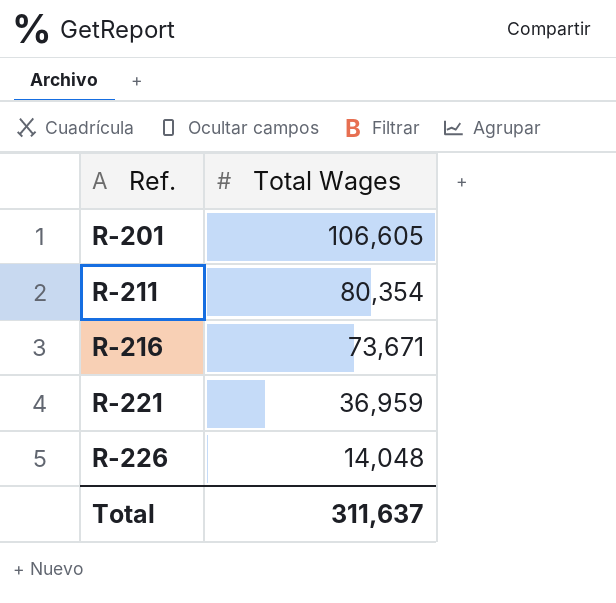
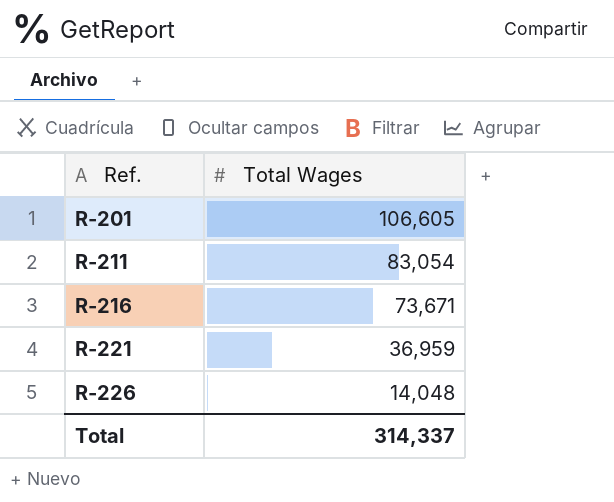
R-211 | Total Wages: 80,354 -> 83,054
Total | Total Wages: 311,637 -> 314,337

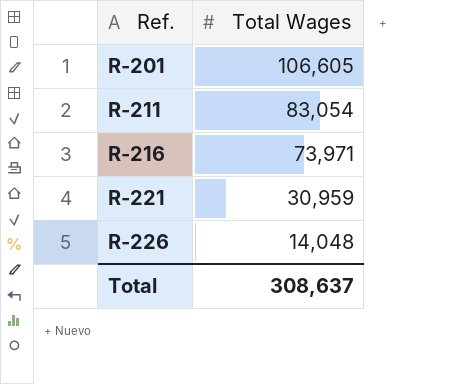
R-216 | Total Wages: 73,671 -> 73,971
R-221 | Total Wages: 36,959 -> 30,959
Total | Total Wages: 314,337 -> 308,637

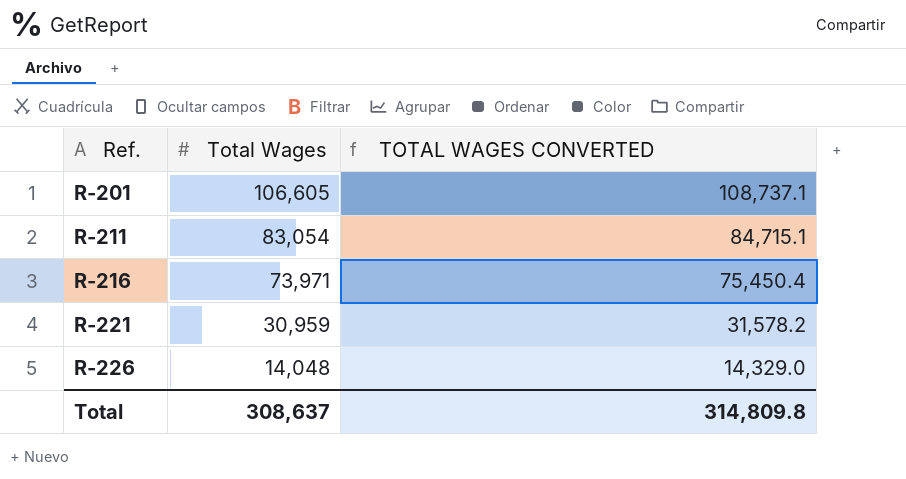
column TOTAL WAGES CONVERTED | formula: none -> [Total Wages] * 1.02

